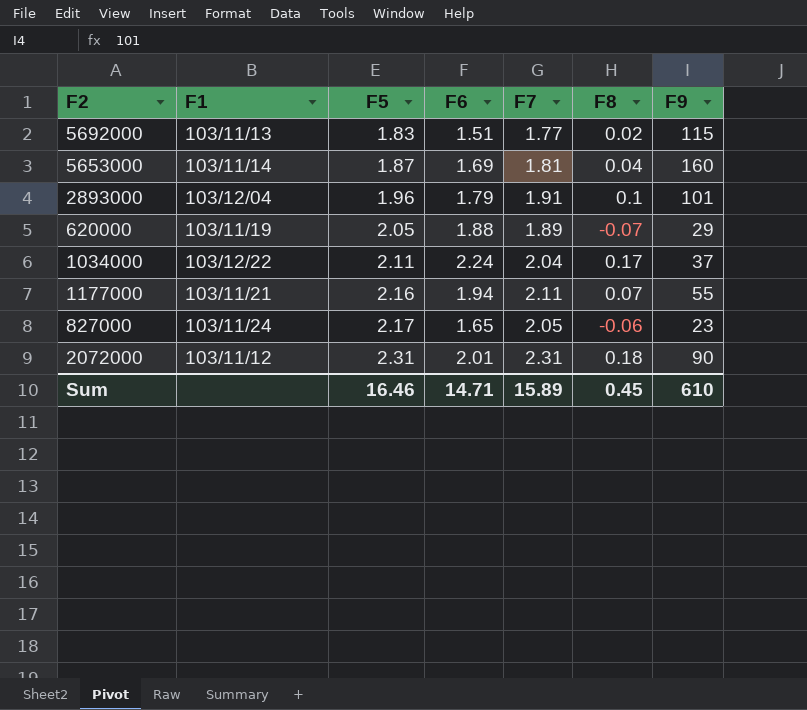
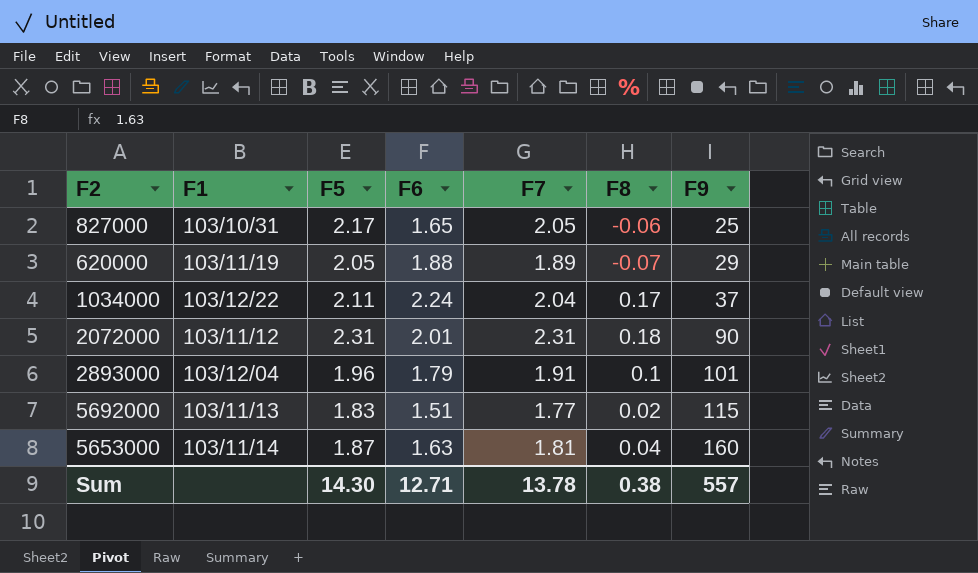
row order: F5 ascending -> F9 ascending
row 1177000: 103/11/21 | 2.16 | 1.94 | 2.11 | 0.07 | 55 -> none
827000 | F1: 103/11/24 -> 103/10/31
827000 | F9: 23 -> 25
5653000 | F6: 1.69 -> 1.63
Sum | F5: 16.46 -> 14.30
Sum | F6: 14.71 -> 12.71
Sum | F7: 15.89 -> 13.78
Sum | F8: 0.45 -> 0.38
Sum | F9: 610 -> 557

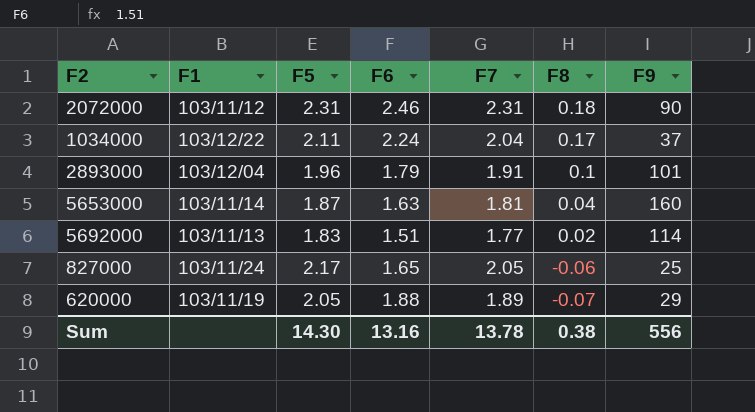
row order: F9 ascending -> F8 descending
2072000 | F6: 2.01 -> 2.46
5692000 | F9: 115 -> 114
827000 | F1: 103/10/31 -> 103/11/24
Sum | F6: 12.71 -> 13.16
Sum | F9: 557 -> 556

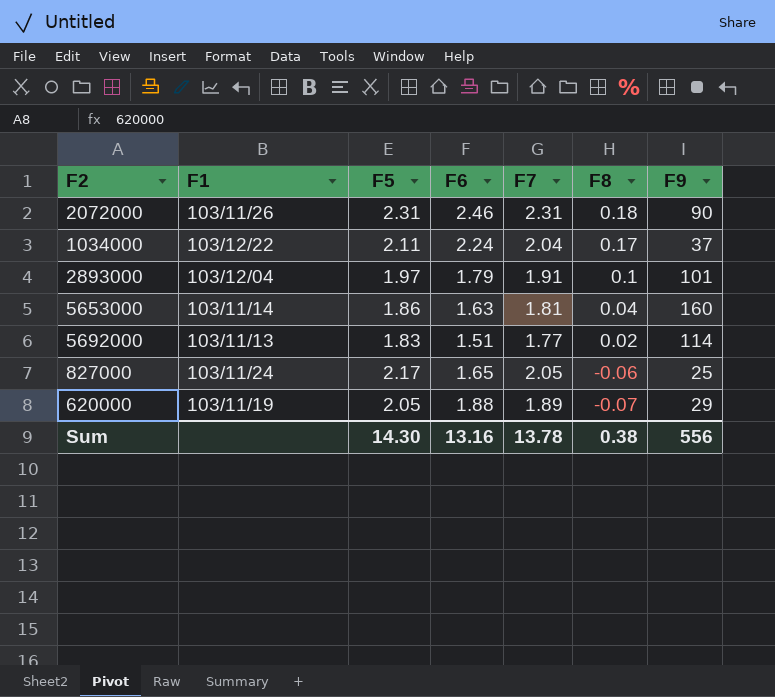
2072000 | F1: 103/11/12 -> 103/11/26
2893000 | F5: 1.96 -> 1.97
5653000 | F5: 1.87 -> 1.86

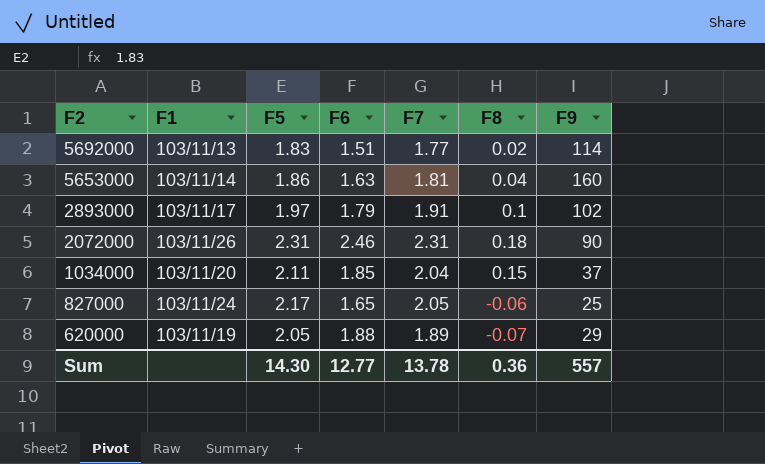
row order: F8 descending -> F2 descending
2893000 | F1: 103/12/04 -> 103/11/17
2893000 | F9: 101 -> 102
1034000 | F1: 103/12/22 -> 103/11/20
1034000 | F6: 2.24 -> 1.85
1034000 | F8: 0.17 -> 0.15
Sum | F6: 13.16 -> 12.77
Sum | F8: 0.38 -> 0.36
Sum | F9: 556 -> 557

